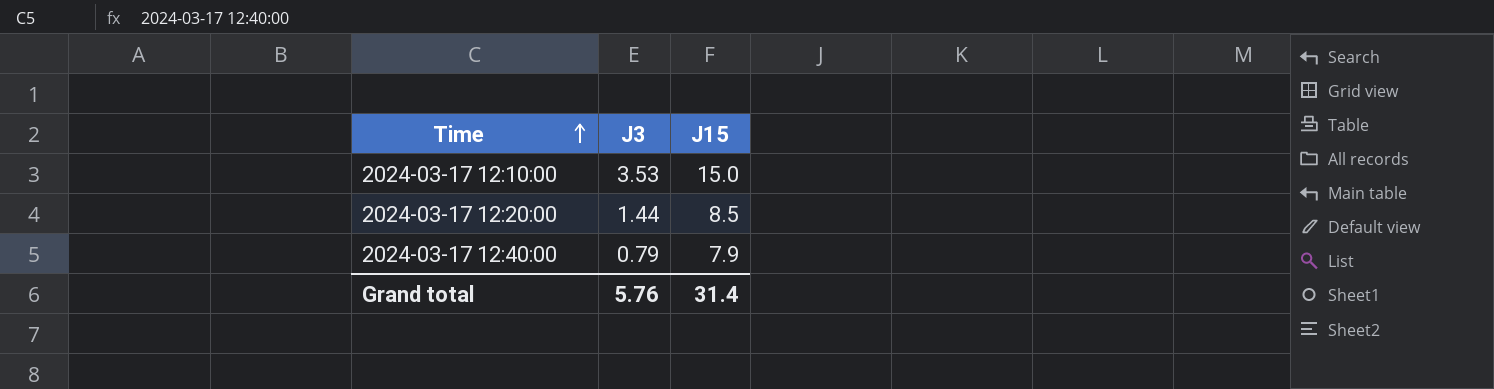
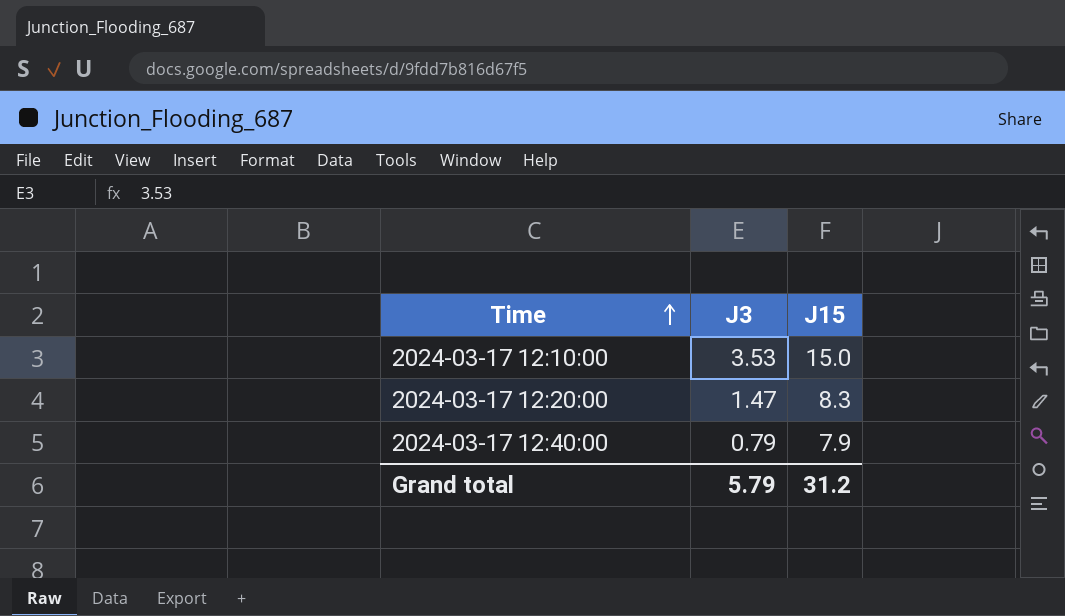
2024-03-17 12:20:00 | J3: 1.44 -> 1.47
2024-03-17 12:20:00 | J15: 8.5 -> 8.3
Grand total | J3: 5.76 -> 5.79
Grand total | J15: 31.4 -> 31.2

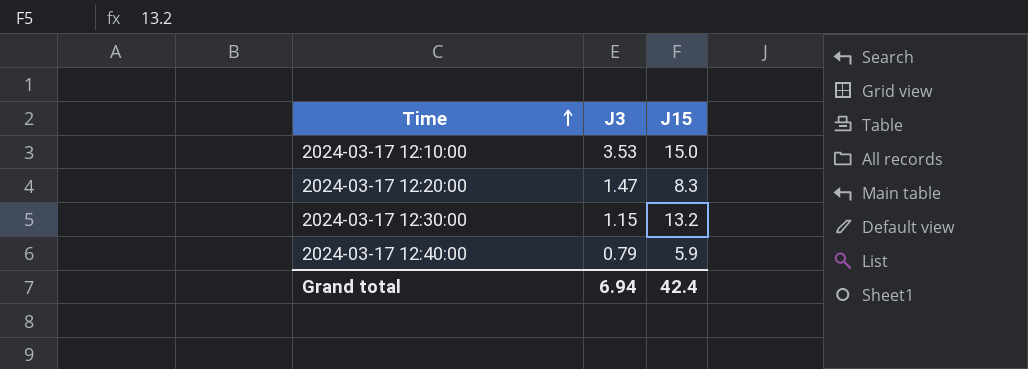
row 2024-03-17 12:30:00: none -> 1.15 | 13.2
2024-03-17 12:40:00 | J15: 7.9 -> 5.9
Grand total | J3: 5.79 -> 6.94
Grand total | J15: 31.2 -> 42.4

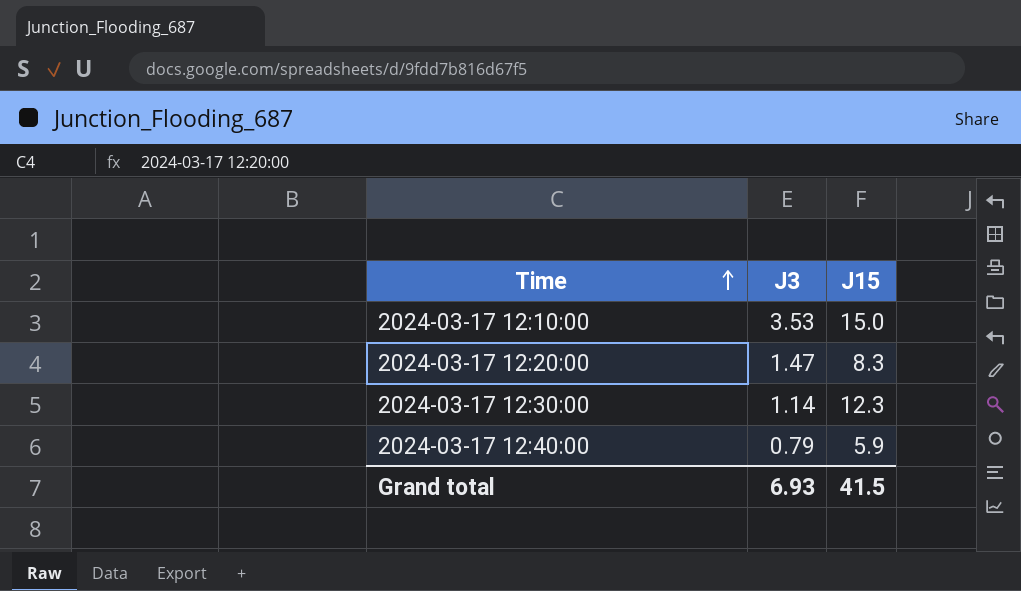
2024-03-17 12:30:00 | J3: 1.15 -> 1.14
2024-03-17 12:30:00 | J15: 13.2 -> 12.3
Grand total | J3: 6.94 -> 6.93
Grand total | J15: 42.4 -> 41.5

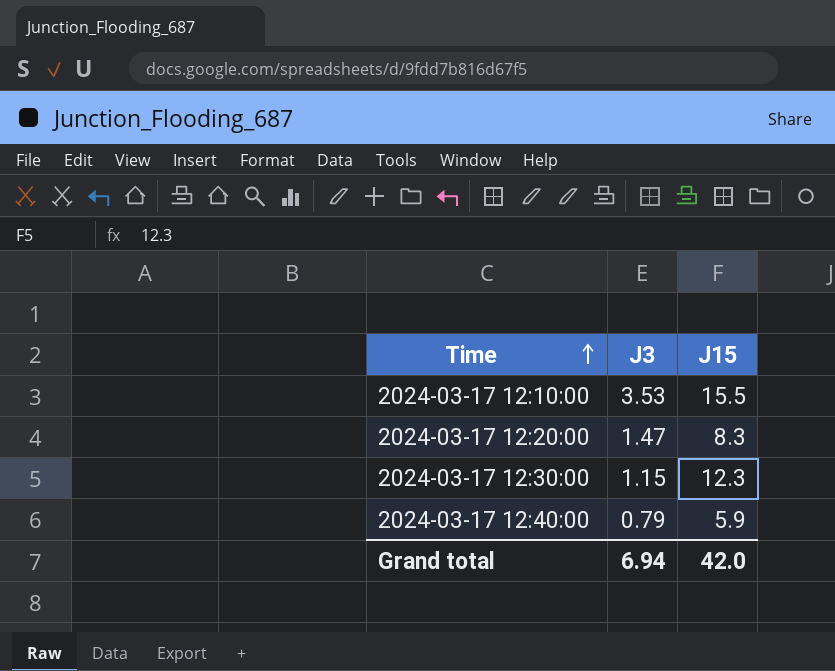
2024-03-17 12:10:00 | J15: 15.0 -> 15.5
2024-03-17 12:30:00 | J3: 1.14 -> 1.15
Grand total | J3: 6.93 -> 6.94
Grand total | J15: 41.5 -> 42.0

